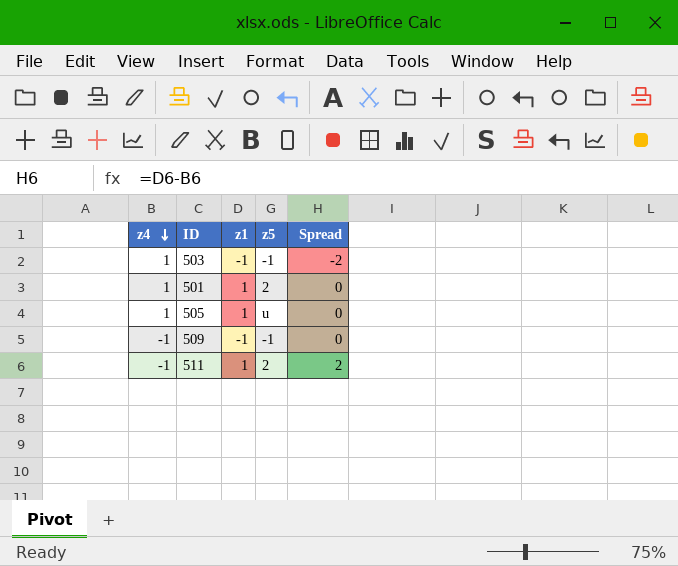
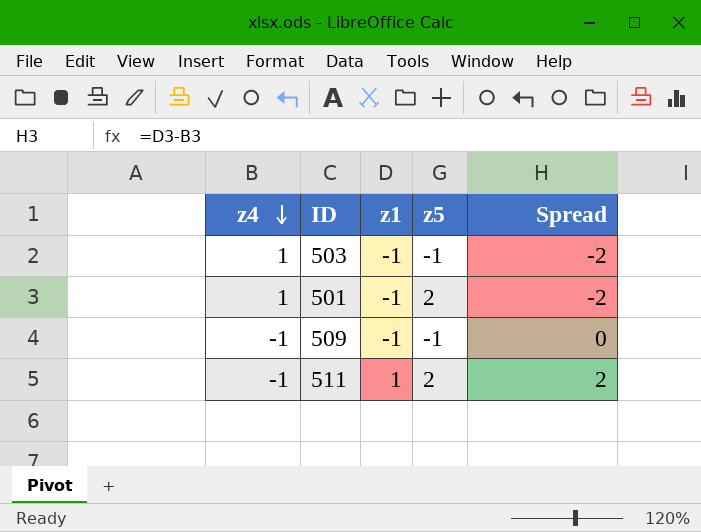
row 505: 1 | 1 | u | 0 -> none
501 | z1: 1 -> -1
501 | Spread: 0 -> -2

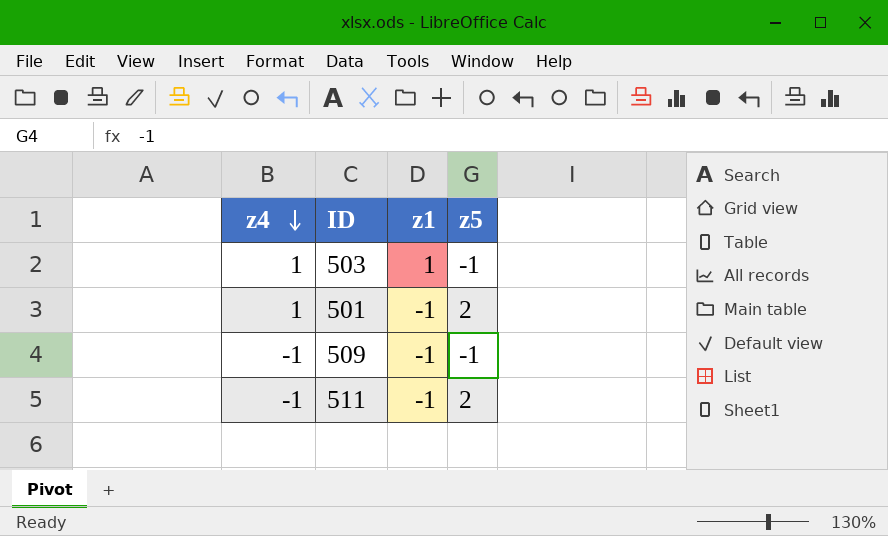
column Spread | formula: [z1] - [z4] -> none
503 | z1: -1 -> 1
511 | z1: 1 -> -1

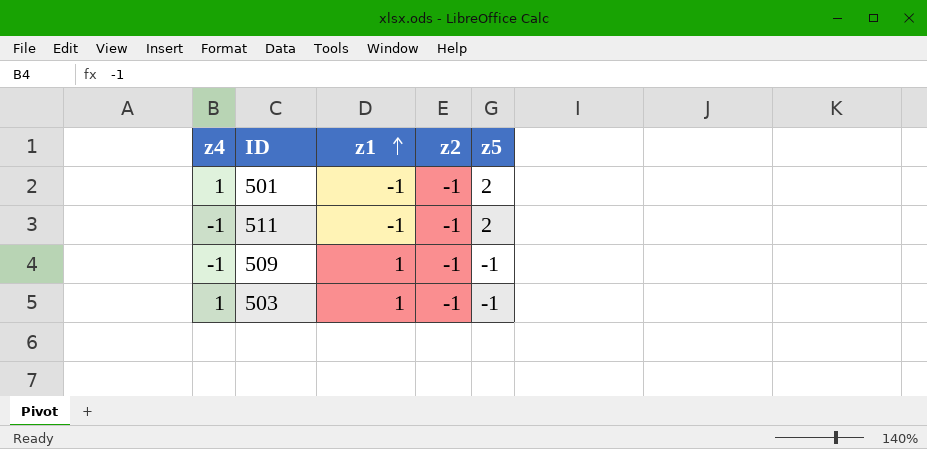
row order: z4 descending -> z1 ascending
column z2 | position: none -> 4
509 | z1: -1 -> 1

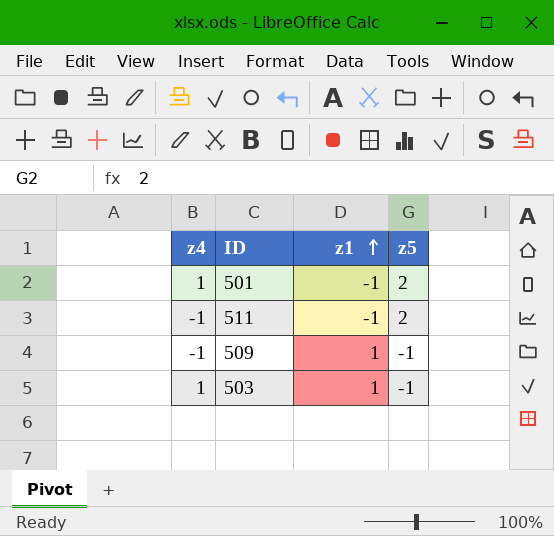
column z2 | position: 4 -> none

